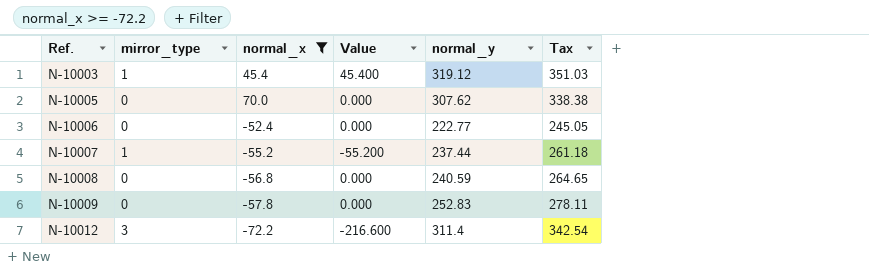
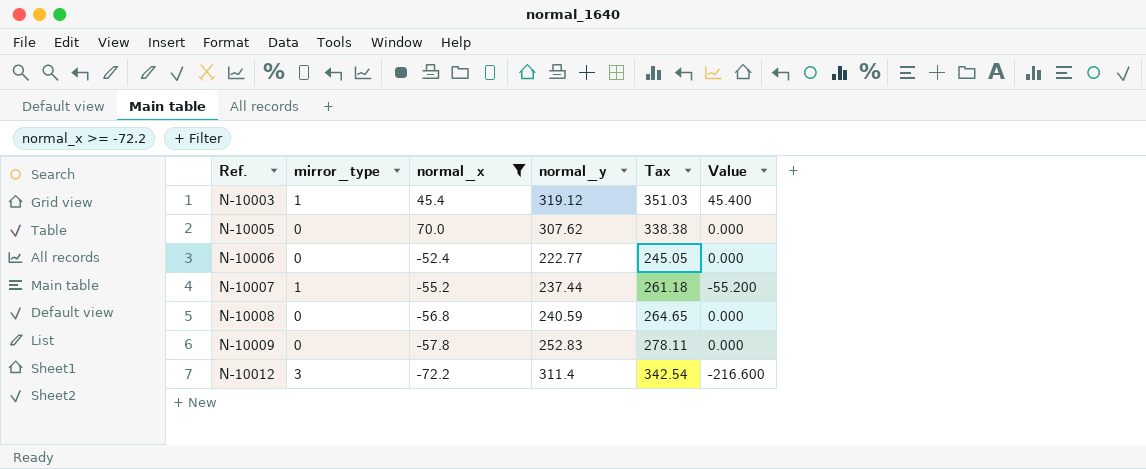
column Value | position: 4 -> 6

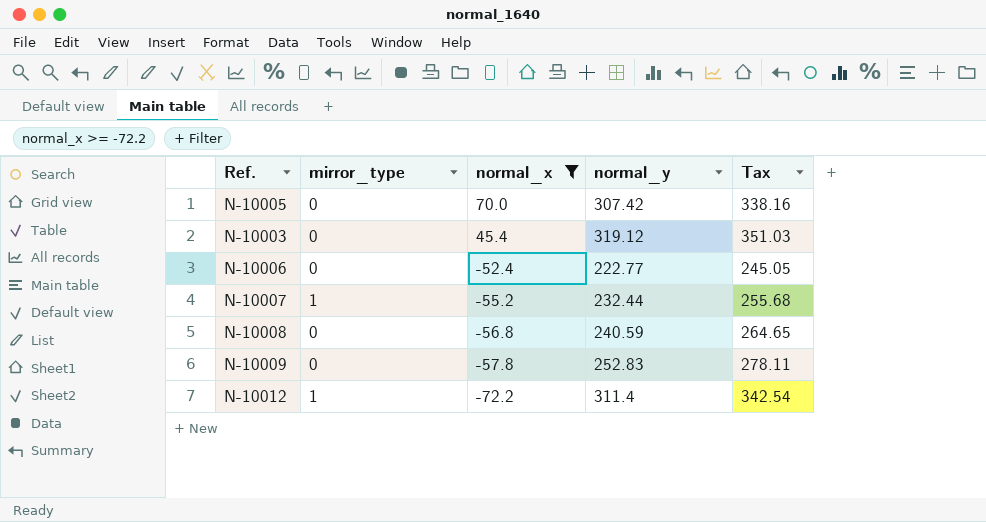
row order: Ref. ascending -> normal_x descending
column Value | formula: [mirror_type] * [normal_x] -> none
N-10005 | normal_y: 307.62 -> 307.42
N-10005 | Tax: 338.38 -> 338.16
N-10003 | mirror_type: 1 -> 0
N-10007 | normal_y: 237.44 -> 232.44
N-10007 | Tax: 261.18 -> 255.68
N-10012 | mirror_type: 3 -> 1

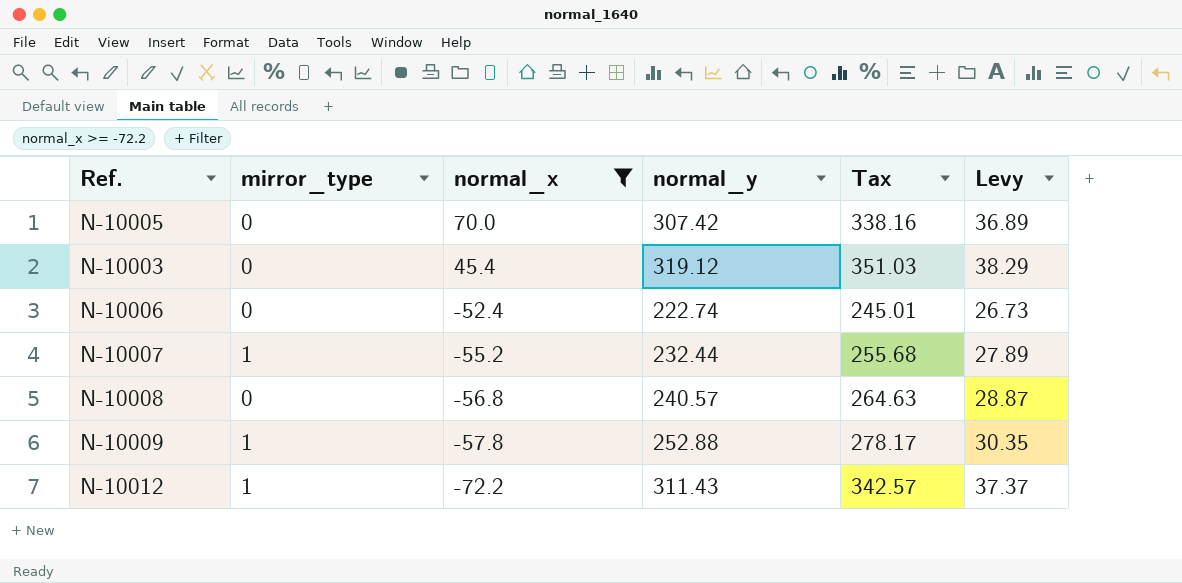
column Levy | formula: none -> [normal_y] * 0.12
N-10006 | normal_y: 222.77 -> 222.74
N-10006 | Tax: 245.05 -> 245.01
N-10008 | normal_y: 240.59 -> 240.57
N-10008 | Tax: 264.65 -> 264.63
N-10009 | mirror_type: 0 -> 1
N-10009 | normal_y: 252.83 -> 252.88
N-10009 | Tax: 278.11 -> 278.17
N-10012 | normal_y: 311.4 -> 311.43
N-10012 | Tax: 342.54 -> 342.57

